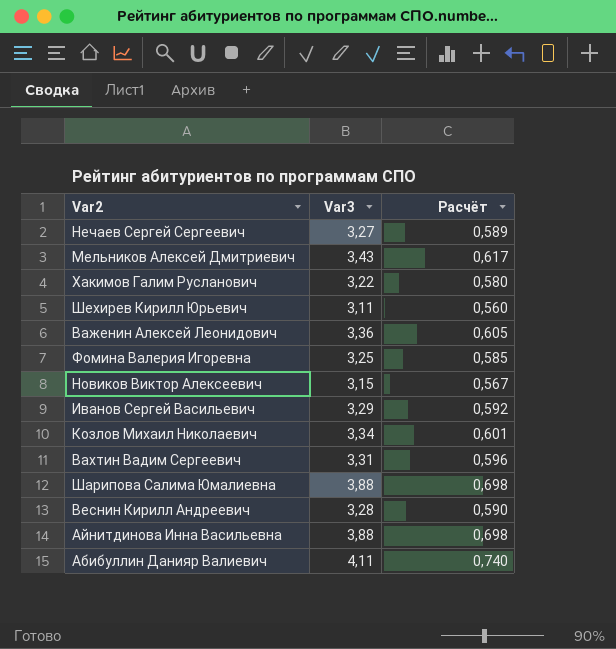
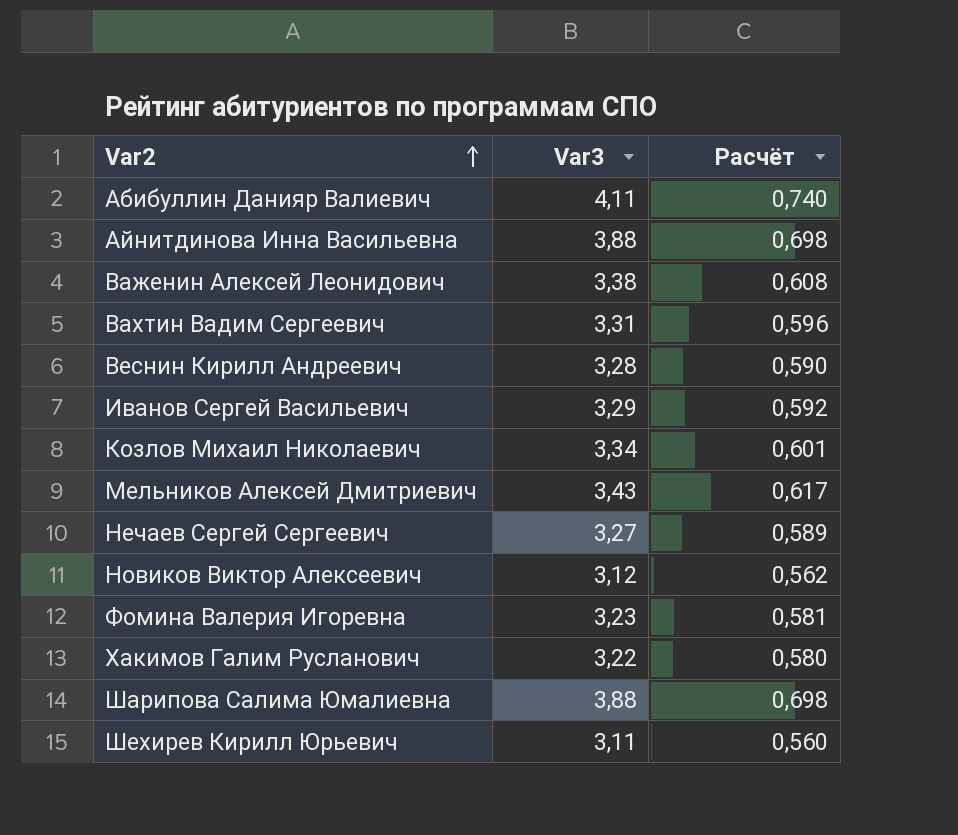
row order: none -> Var2 ascending
Важенин Алексей Леонидович | Var3: 3,36 -> 3,38
Важенин Алексей Леонидович | Расчёт: 0,605 -> 0,608
Новиков Виктор Алексеевич | Var3: 3,15 -> 3,12
Новиков Виктор Алексеевич | Расчёт: 0,567 -> 0,562
Фомина Валерия Игоревна | Var3: 3,25 -> 3,23
Фомина Валерия Игоревна | Расчёт: 0,585 -> 0,581

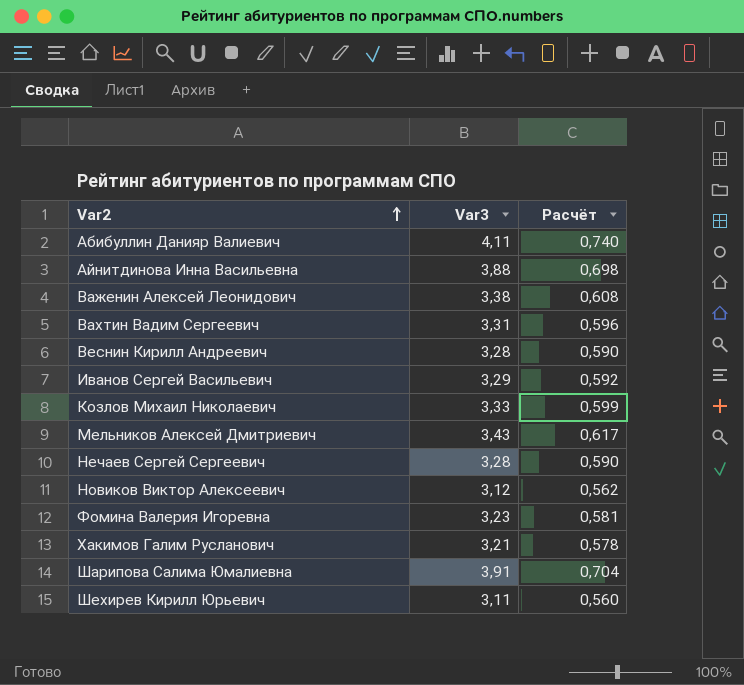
Козлов Михаил Николаевич | Var3: 3,34 -> 3,33
Козлов Михаил Николаевич | Расчёт: 0,601 -> 0,599
Нечаев Сергей Сергеевич | Var3: 3,27 -> 3,28
Нечаев Сергей Сергеевич | Расчёт: 0,589 -> 0,590
Хакимов Галим Русланович | Var3: 3,22 -> 3,21
Хакимов Галим Русланович | Расчёт: 0,580 -> 0,578
Шарипова Салима Юмалиевна | Var3: 3,88 -> 3,91
Шарипова Салима Юмалиевна | Расчёт: 0,698 -> 0,704

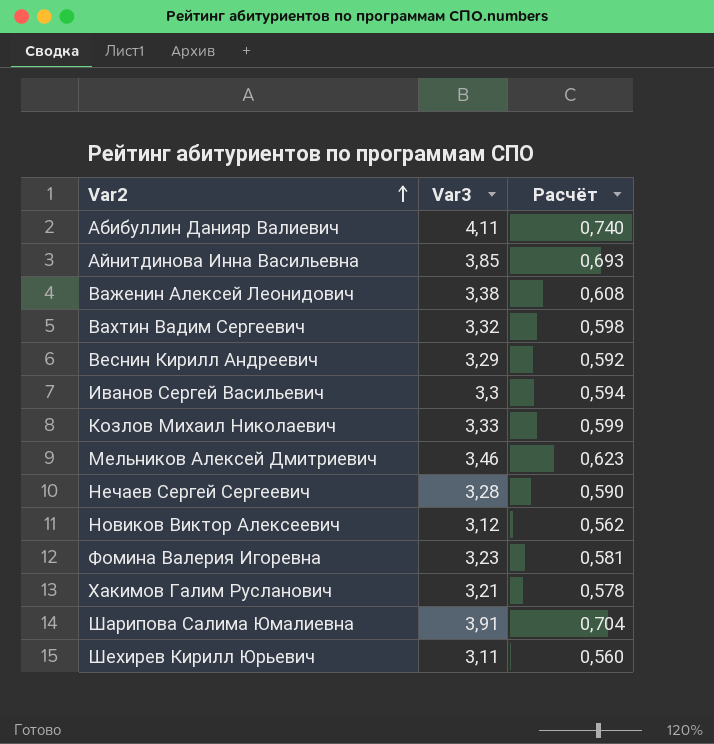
Айнитдинова Инна Васильевна | Var3: 3,88 -> 3,85
Айнитдинова Инна Васильевна | Расчёт: 0,698 -> 0,693
Вахтин Вадим Сергеевич | Var3: 3,31 -> 3,32
Вахтин Вадим Сергеевич | Расчёт: 0,596 -> 0,598
Веснин Кирилл Андреевич | Var3: 3,28 -> 3,29
Веснин Кирилл Андреевич | Расчёт: 0,590 -> 0,592
Иванов Сергей Васильевич | Var3: 3,29 -> 3,3
Иванов Сергей Васильевич | Расчёт: 0,592 -> 0,594
Мельников Алексей Дмитриевич | Var3: 3,43 -> 3,46
Мельников Алексей Дмитриевич | Расчёт: 0,617 -> 0,623

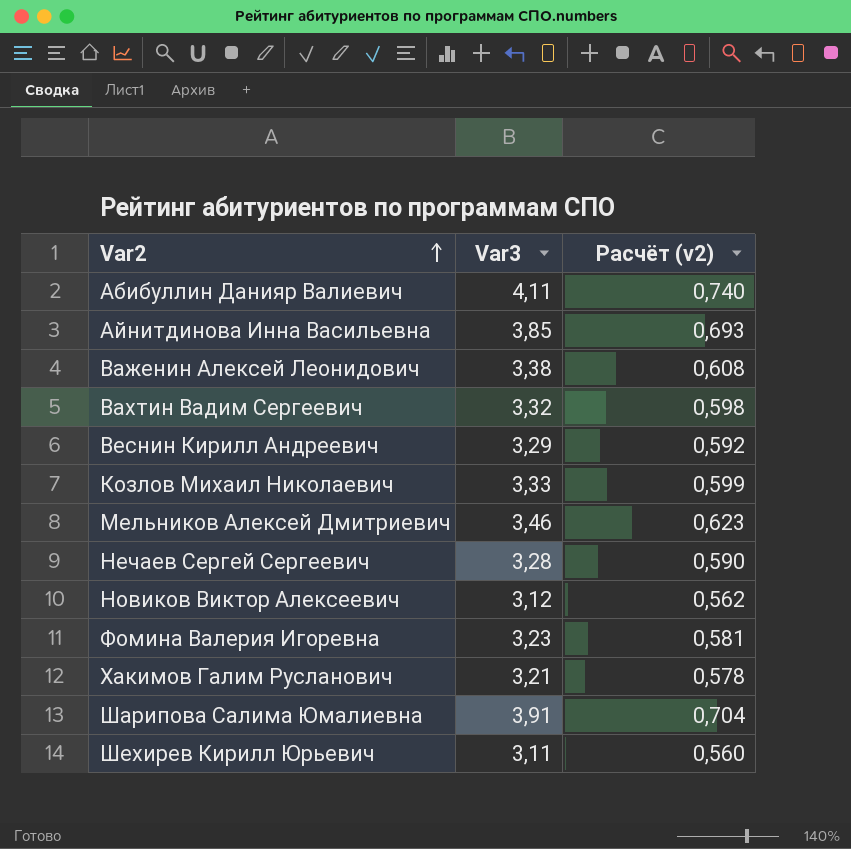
column name: Расчёт -> Расчёт (v2)
row Иванов Сергей Васильевич: 3,3 | 0,594 -> none

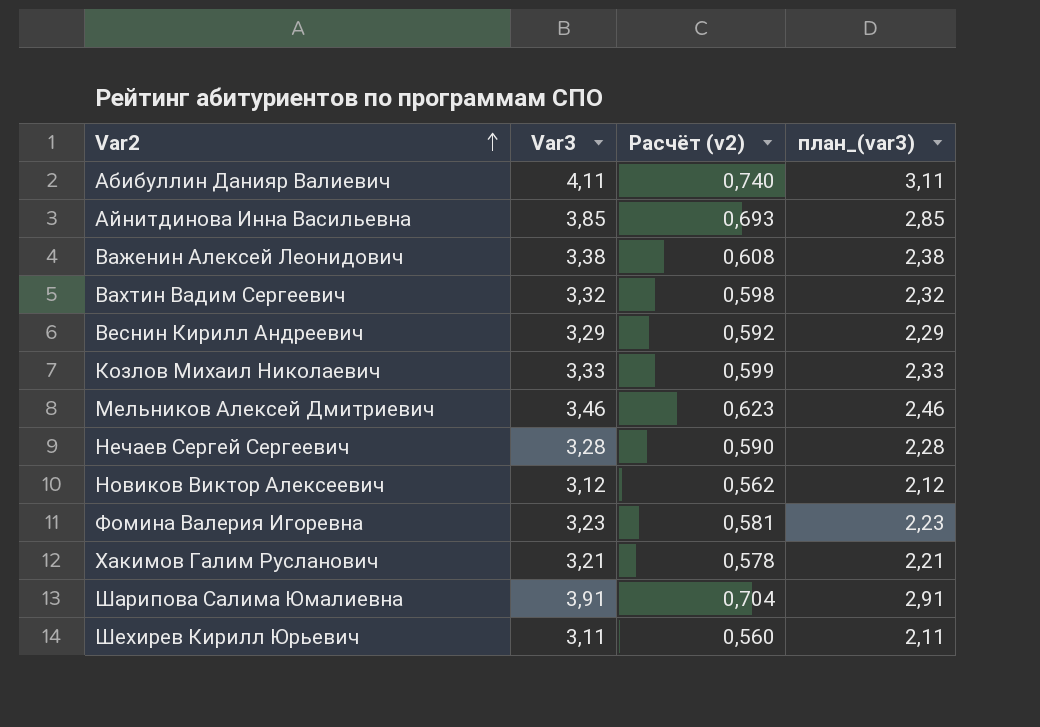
column план_(var3) | formula: none -> [Var3] - 1

